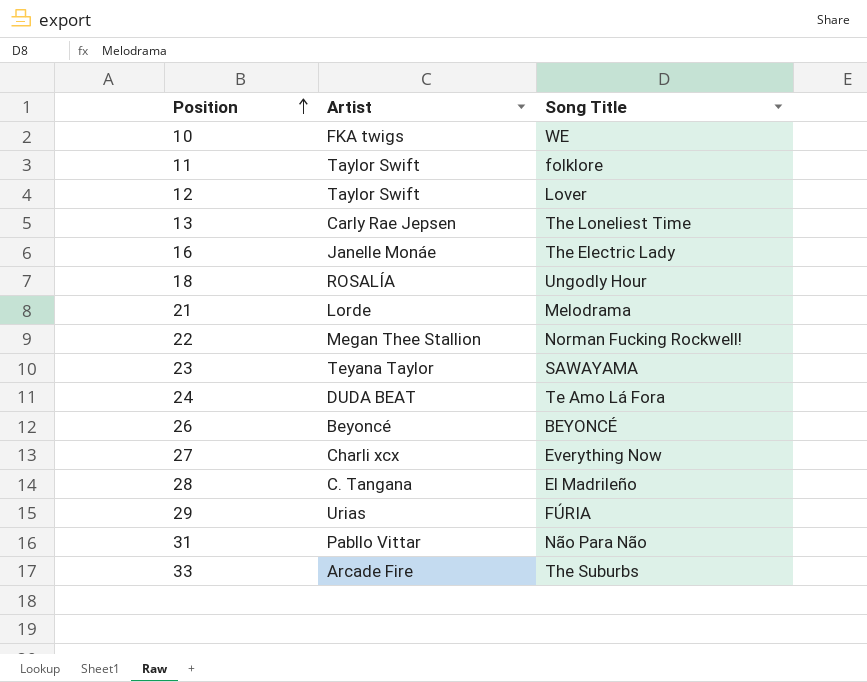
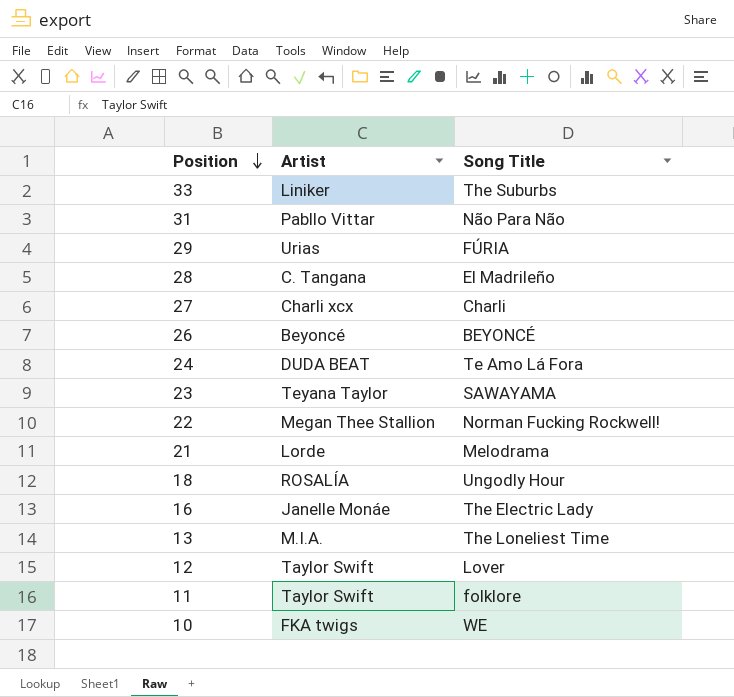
row order: Position ascending -> Position descending
33 | Artist: Arcade Fire -> Liniker
27 | Song Title: Everything Now -> Charli
13 | Artist: Carly Rae Jepsen -> M.I.A.

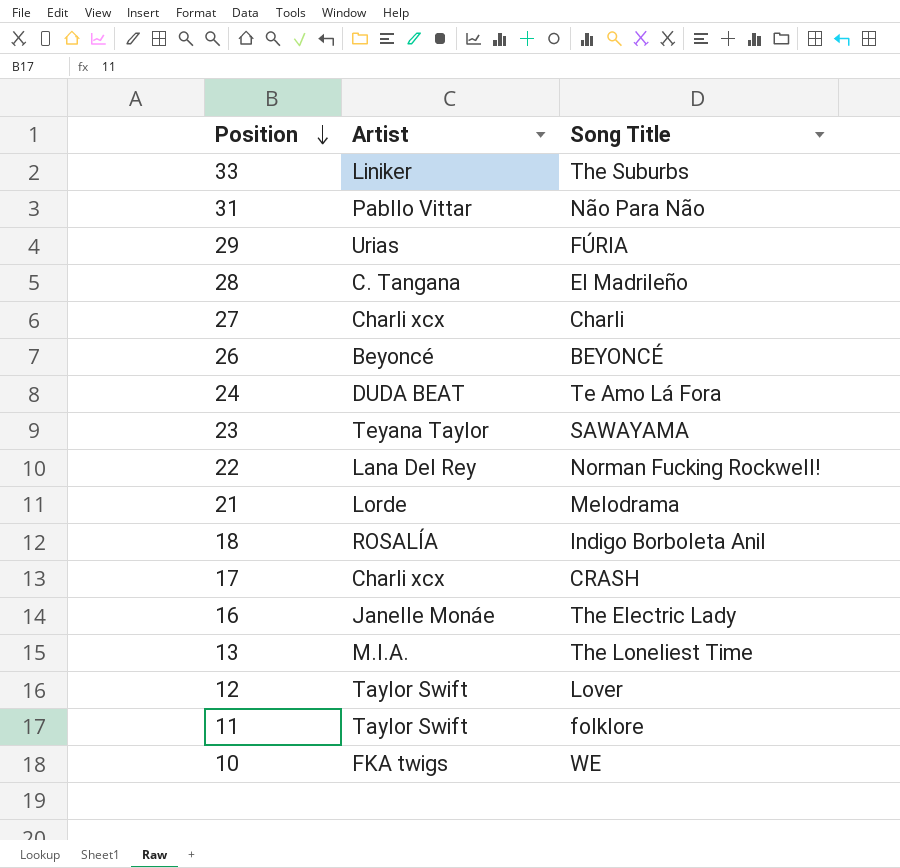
22 | Artist: Megan Thee Stallion -> Lana Del Rey
18 | Song Title: Ungodly Hour -> Indigo Borboleta Anil
row 17: none -> Charli xcx | CRASH

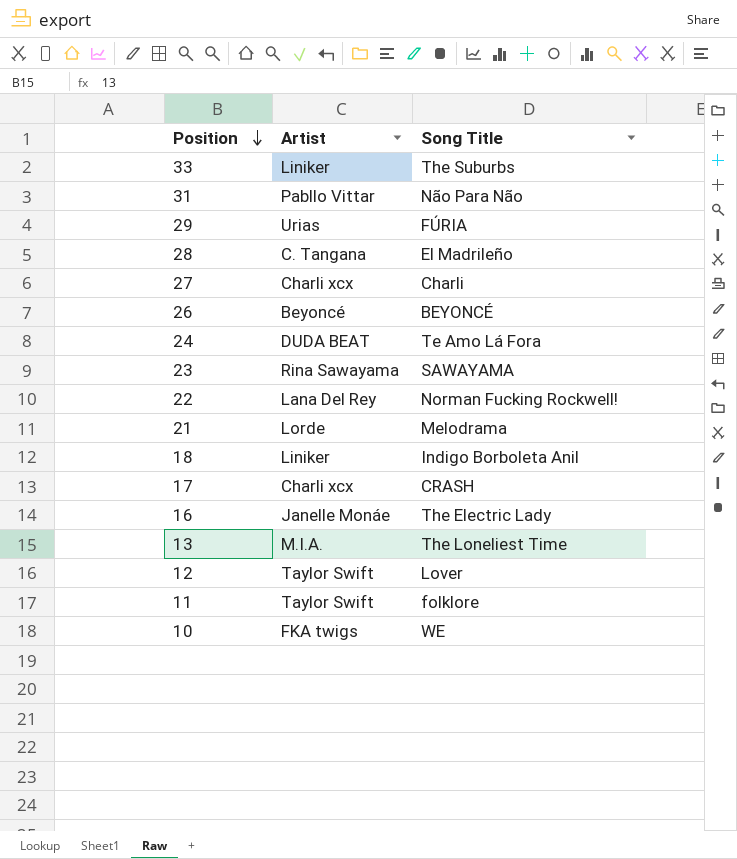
23 | Artist: Teyana Taylor -> Rina Sawayama
18 | Artist: ROSALÍA -> Liniker

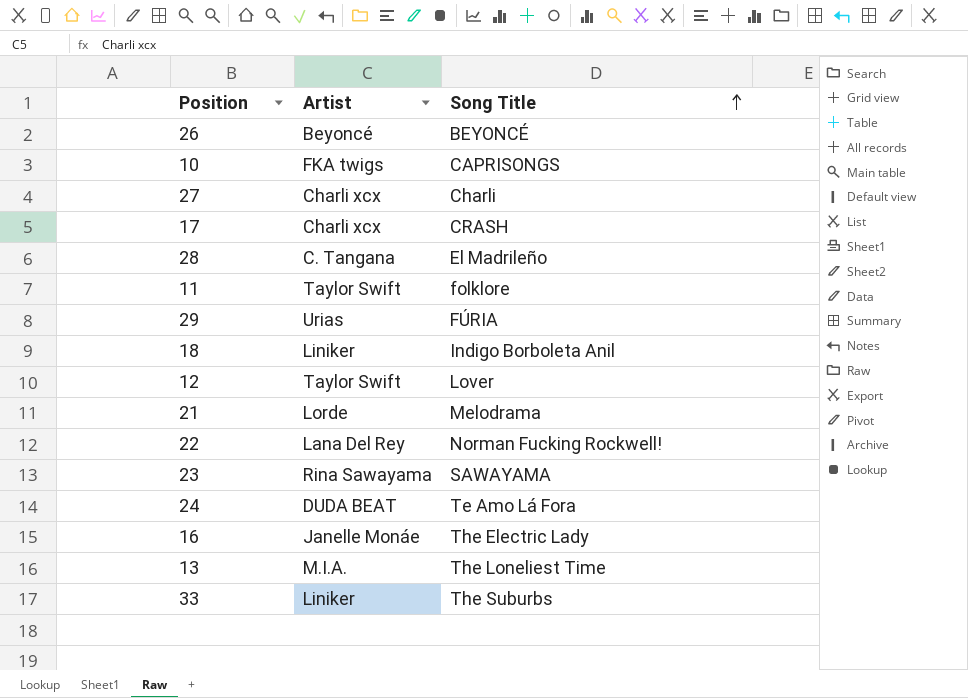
row order: Position descending -> Song Title ascending
row 31: Pabllo Vittar | Não Para Não -> none
10 | Song Title: WE -> CAPRISONGS

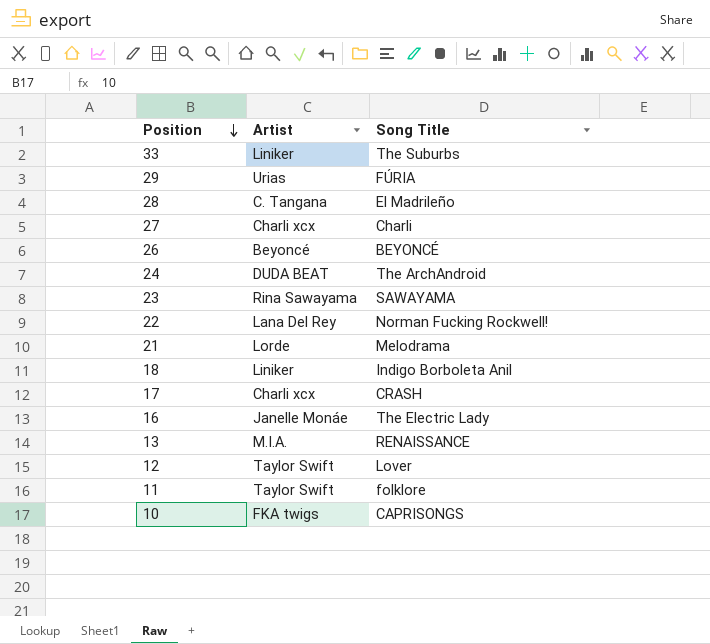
row order: Song Title ascending -> Position descending
24 | Song Title: Te Amo Lá Fora -> The ArchAndroid
13 | Song Title: The Loneliest Time -> RENAISSANCE

